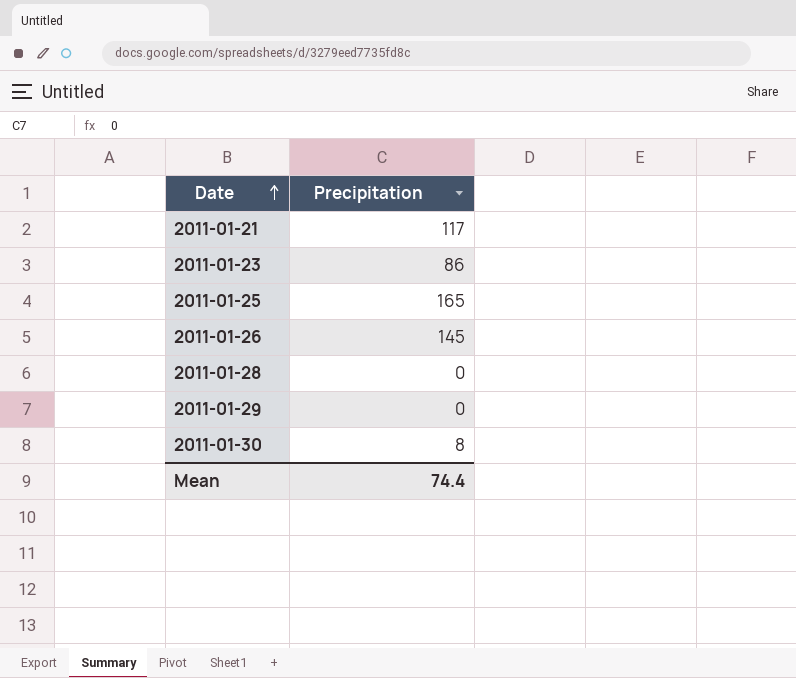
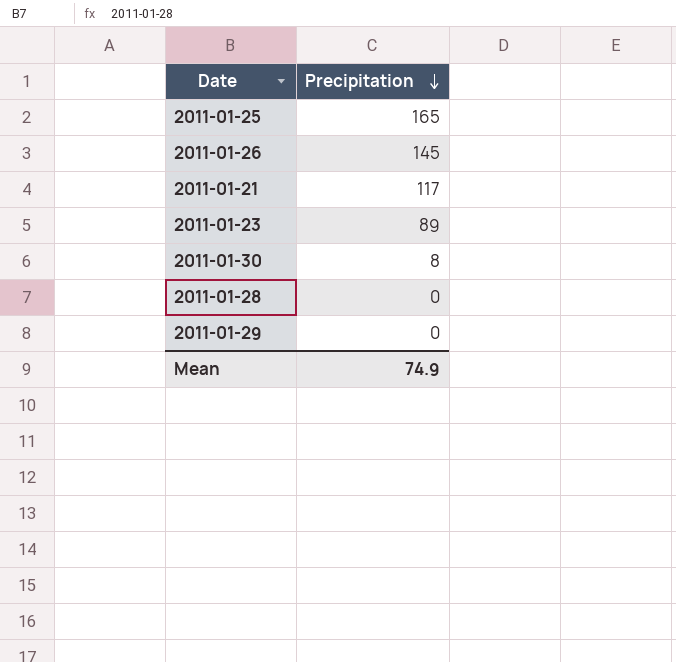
row order: Date ascending -> Precipitation descending
2011-01-23 | Precipitation: 86 -> 89
Mean | Precipitation: 74.4 -> 74.9

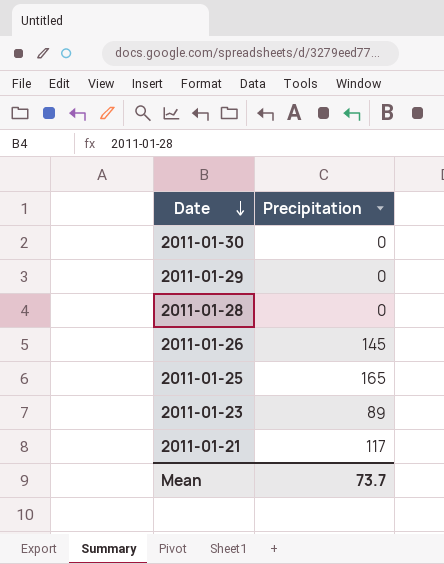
row order: Precipitation descending -> Date descending
2011-01-30 | Precipitation: 8 -> 0
Mean | Precipitation: 74.9 -> 73.7

